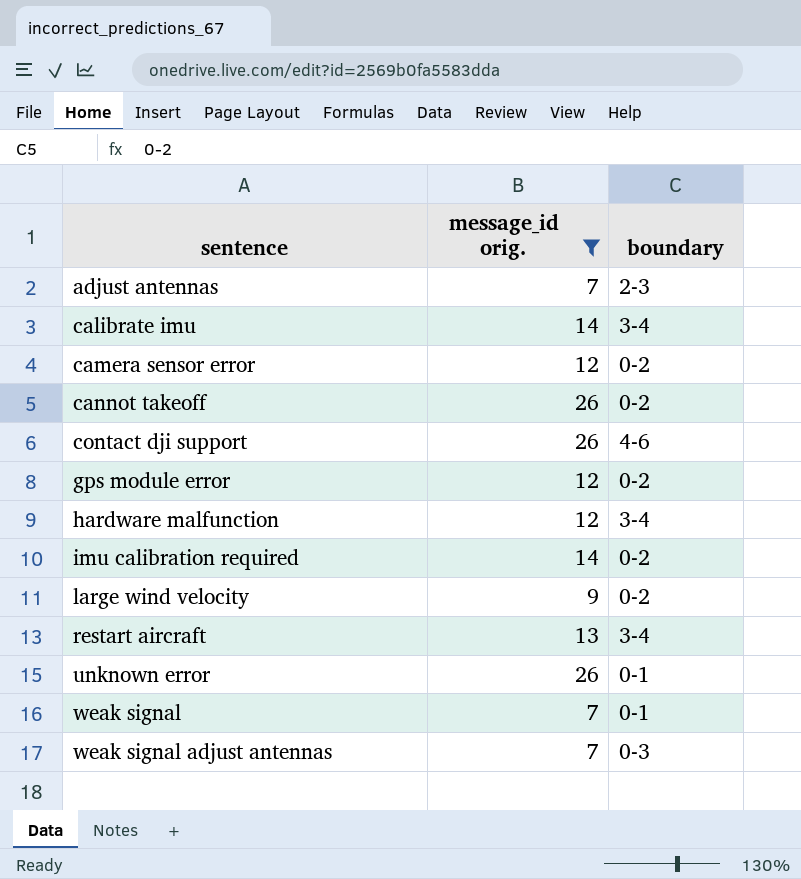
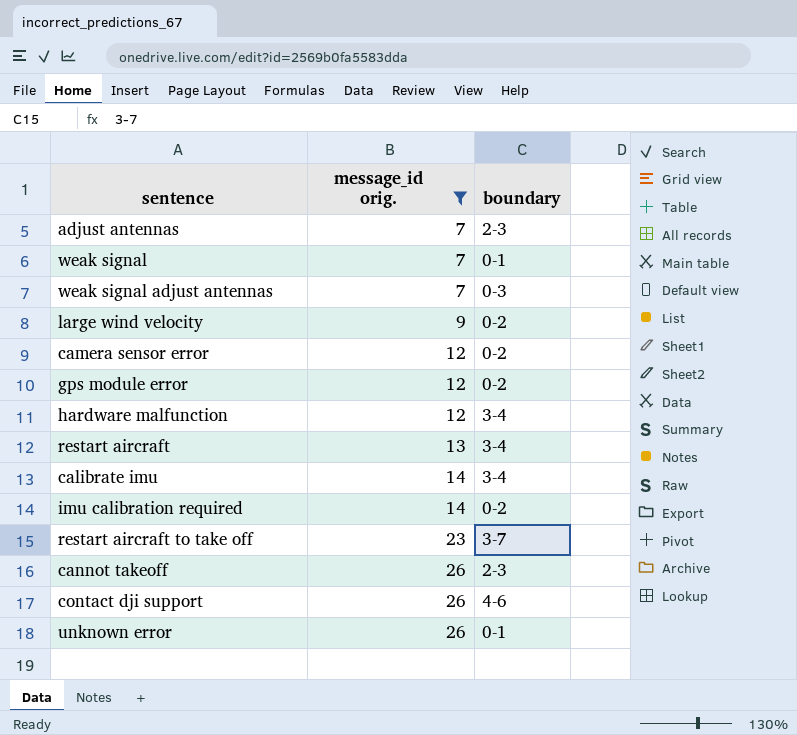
row order: sentence ascending -> message_id orig. ascending
row restart aircraft to take off: none -> 23 | 3-7
cannot takeoff | boundary: 0-2 -> 2-3

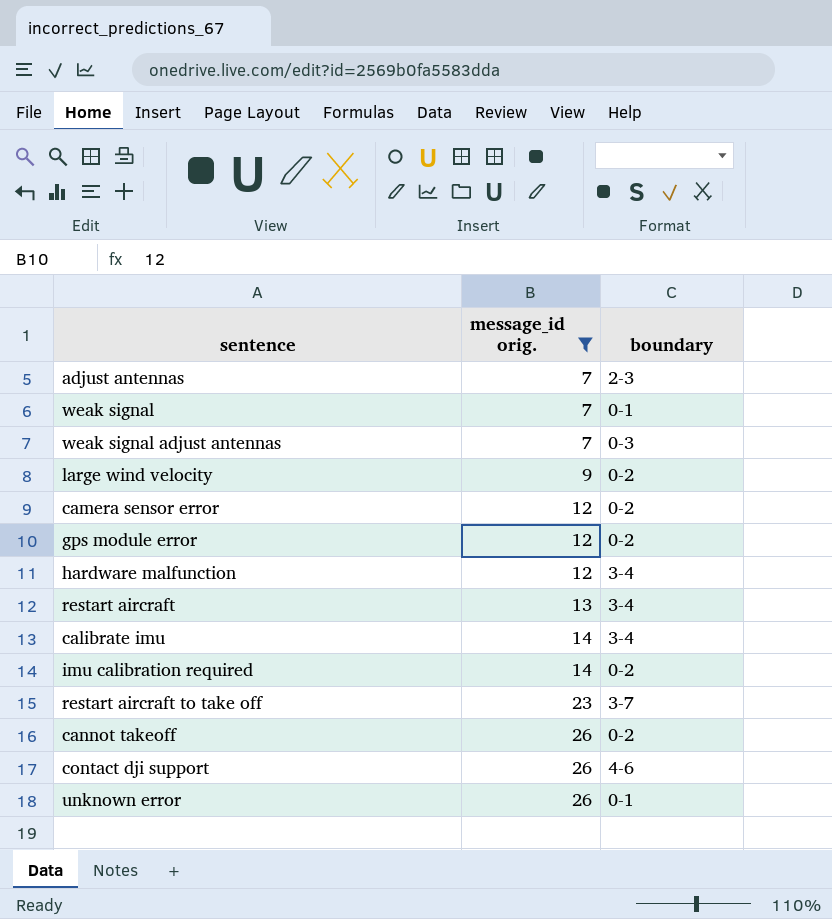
cannot takeoff | boundary: 2-3 -> 0-2

